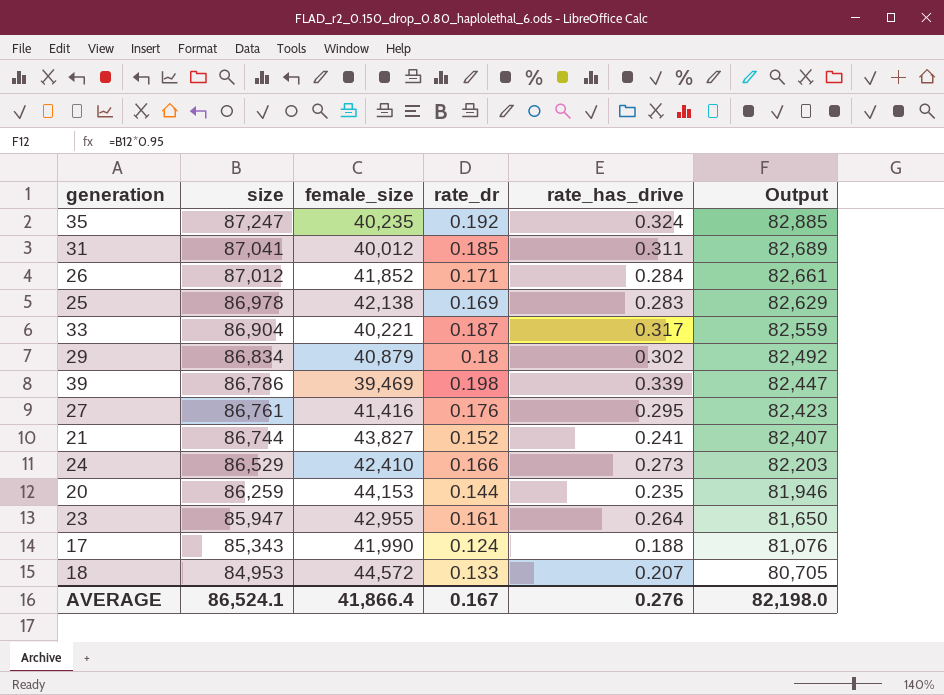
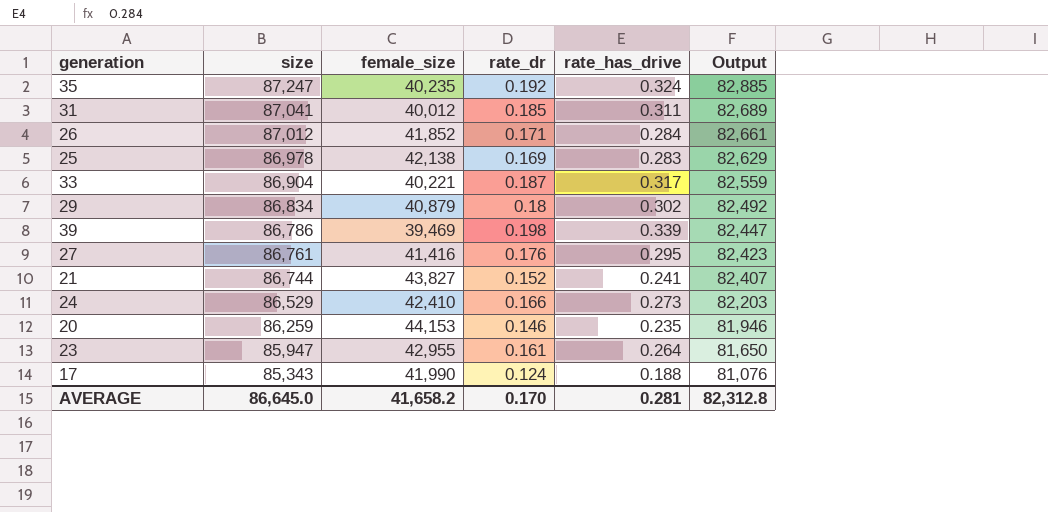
row 18: 84,953 | 44,572 | 0.133 | 0.207 | 80,705 -> none
20 | rate_dr: 0.144 -> 0.146
AVERAGE | size: 86,524.1 -> 86,645.0
AVERAGE | female_size: 41,866.4 -> 41,658.2
AVERAGE | rate_dr: 0.167 -> 0.170
AVERAGE | rate_has_drive: 0.276 -> 0.281
AVERAGE | Output: 82,198.0 -> 82,312.8

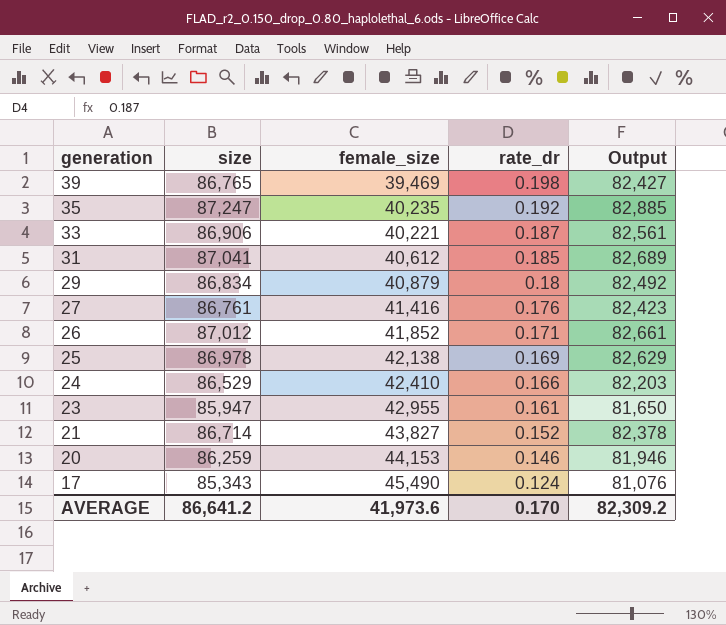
row order: size descending -> generation descending
column rate_has_drive | position: 5 -> none
39 | size: 86,786 -> 86,765
39 | Output: 82,447 -> 82,427
33 | size: 86,904 -> 86,906
33 | Output: 82,559 -> 82,561
31 | female_size: 40,012 -> 40,612
21 | size: 86,744 -> 86,714
21 | Output: 82,407 -> 82,378
17 | female_size: 41,990 -> 45,490
AVERAGE | size: 86,645.0 -> 86,641.2
AVERAGE | female_size: 41,658.2 -> 41,973.6
AVERAGE | Output: 82,312.8 -> 82,309.2

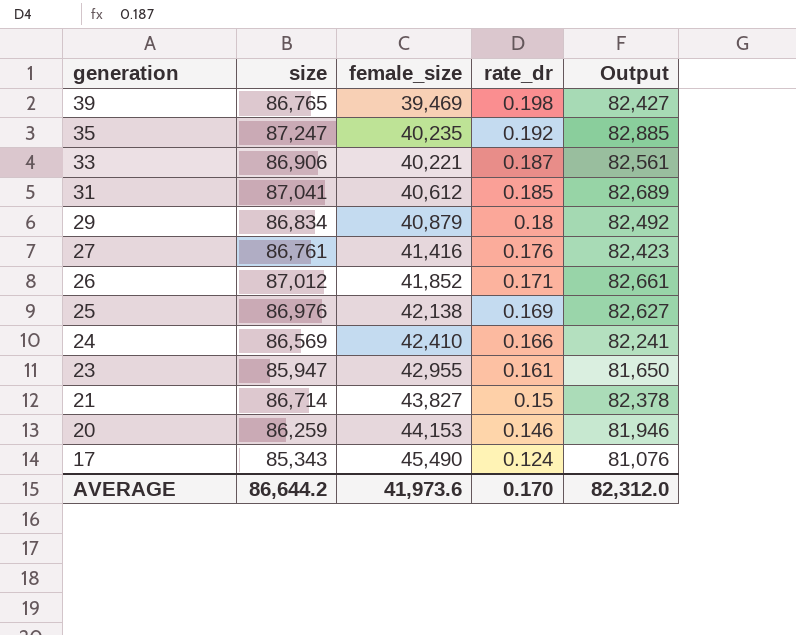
25 | size: 86,978 -> 86,976
25 | Output: 82,629 -> 82,627
24 | size: 86,529 -> 86,569
24 | Output: 82,203 -> 82,241
21 | rate_dr: 0.152 -> 0.15
AVERAGE | size: 86,641.2 -> 86,644.2
AVERAGE | Output: 82,309.2 -> 82,312.0

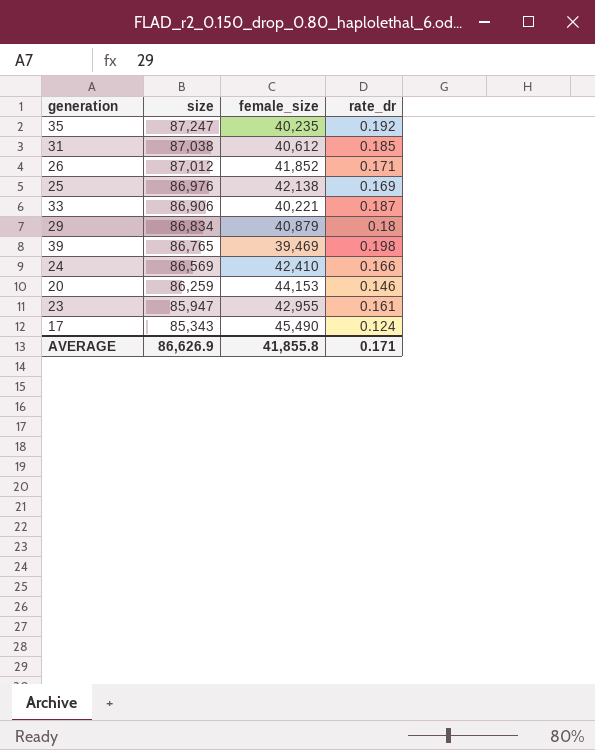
row order: generation descending -> size descending
column Output | formula: [size] * 0.95 -> none
row 27: 86,761 | 41,416 | 0.176 | 82,423 -> none
row 21: 86,714 | 43,827 | 0.15 | 82,378 -> none
31 | size: 87,041 -> 87,038
AVERAGE | size: 86,644.2 -> 86,626.9
AVERAGE | female_size: 41,973.6 -> 41,855.8
AVERAGE | rate_dr: 0.170 -> 0.171

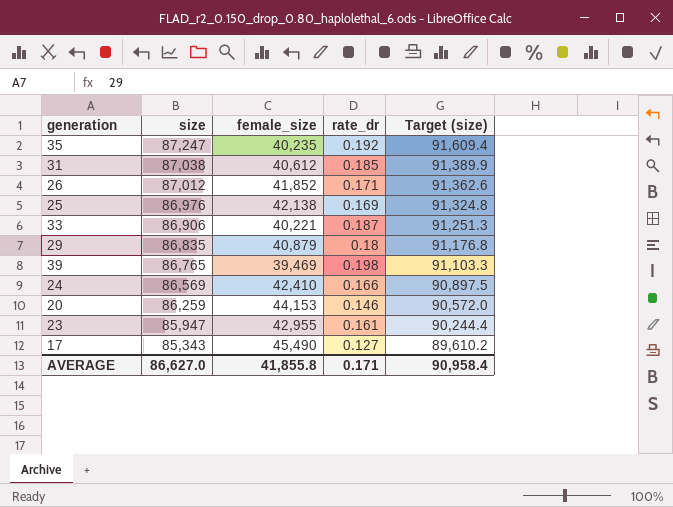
column Target (size) | formula: none -> [size] * 1.05
29 | size: 86,834 -> 86,835
17 | rate_dr: 0.124 -> 0.127
AVERAGE | size: 86,626.9 -> 86,627.0

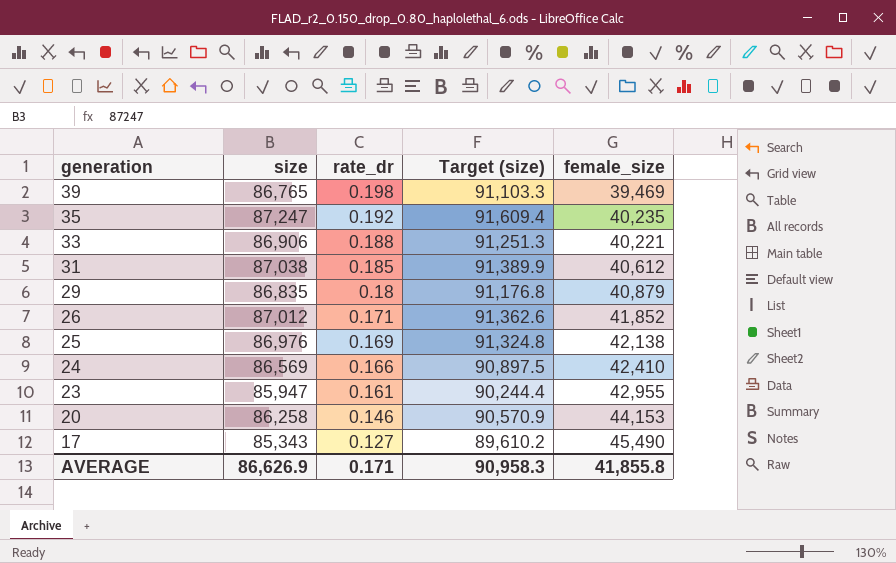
row order: size descending -> generation descending
column female_size | position: 3 -> 5
33 | rate_dr: 0.187 -> 0.188
20 | size: 86,259 -> 86,258
20 | Target (size): 90,572.0 -> 90,570.9
AVERAGE | size: 86,627.0 -> 86,626.9
AVERAGE | Target (size): 90,958.4 -> 90,958.3

